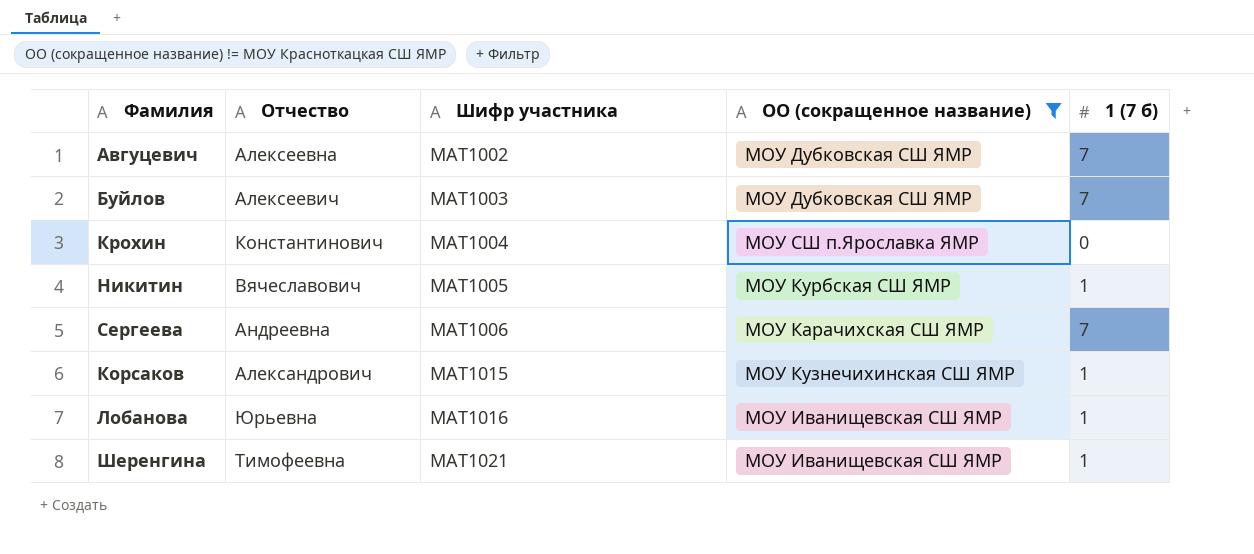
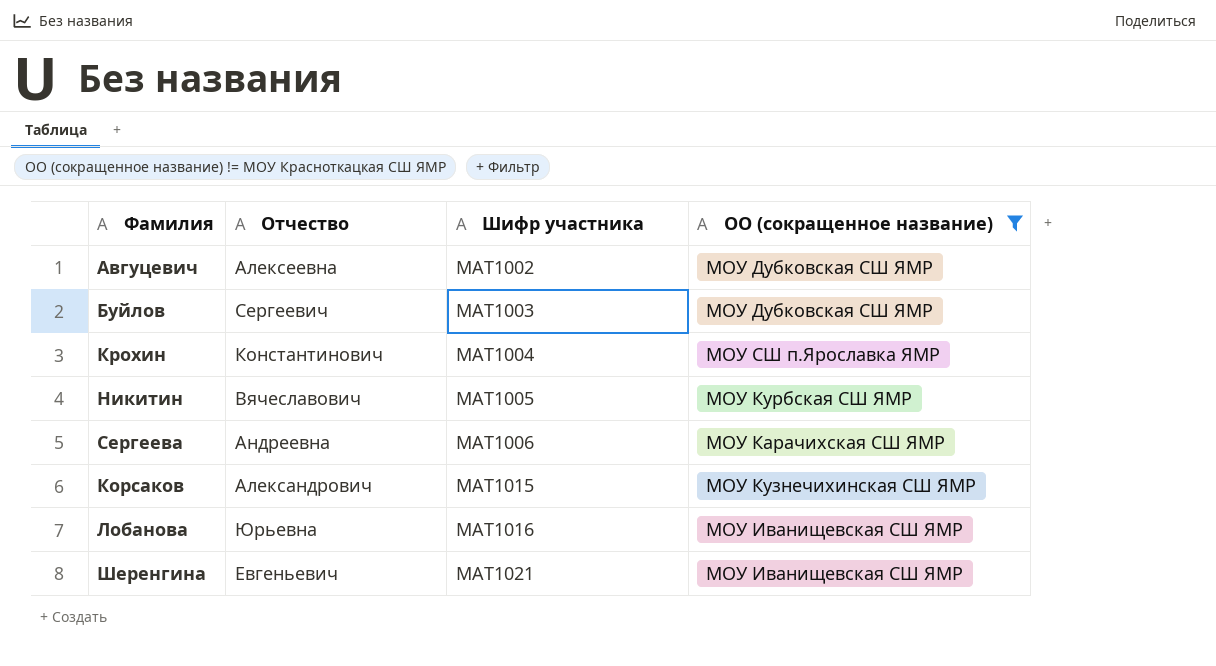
column 1 (7 б) | position: 5 -> none
Буйлов | Отчество: Алексеевич -> Сергеевич
Шеренгина | Отчество: Тимофеевна -> Евгеньевич

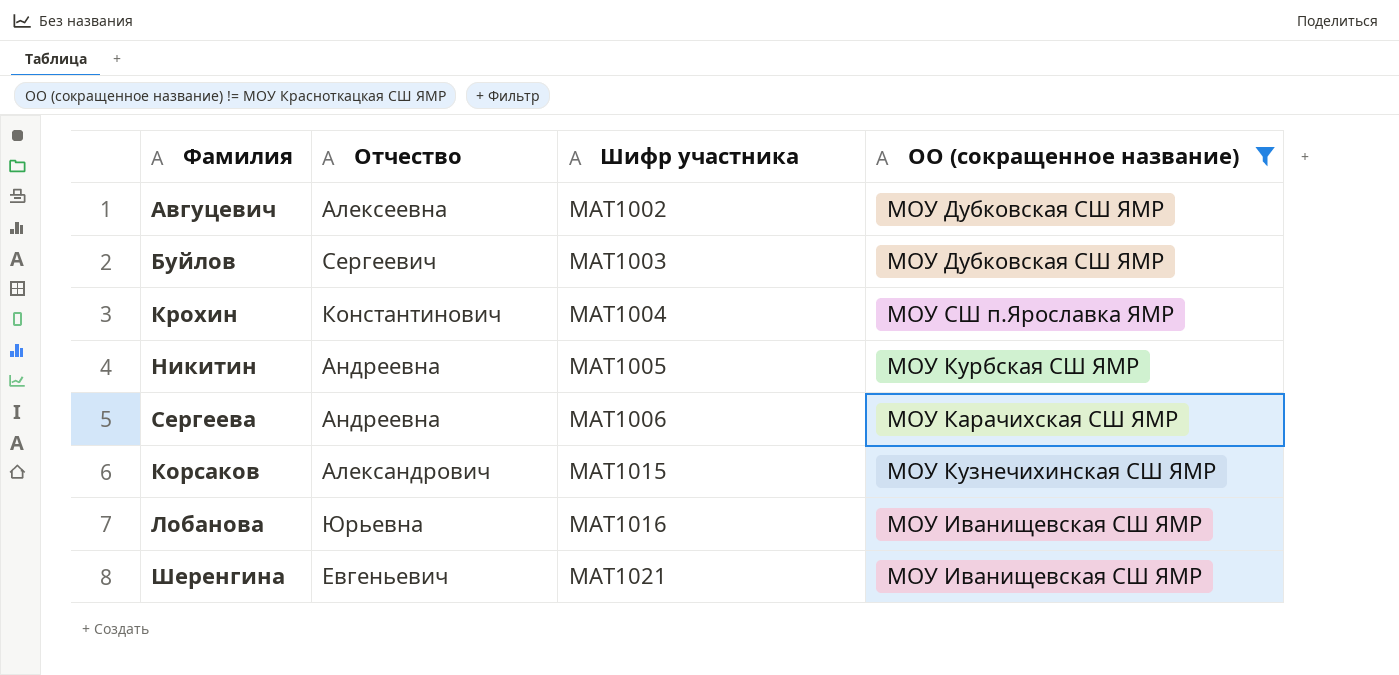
Никитин | Отчество: Вячеславович -> Андреевна

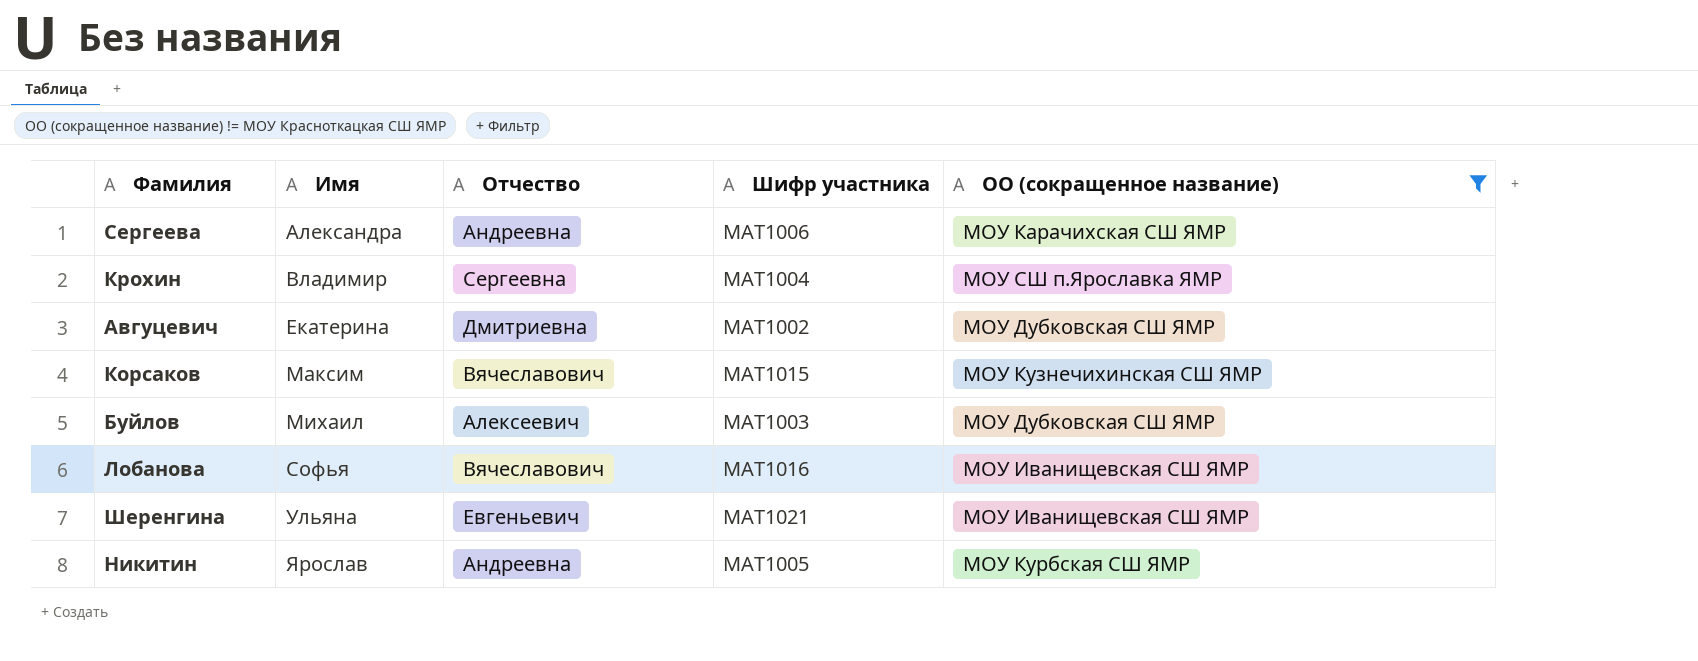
row order: Шифр участника ascending -> Имя ascending
column Имя | position: none -> 2
Крохин | Отчество: Константинович -> Сергеевна
Авгуцевич | Отчество: Алексеевна -> Дмитриевна
Корсаков | Отчество: Александрович -> Вячеславович
Буйлов | Отчество: Сергеевич -> Алексеевич
Лобанова | Отчество: Юрьевна -> Вячеславович

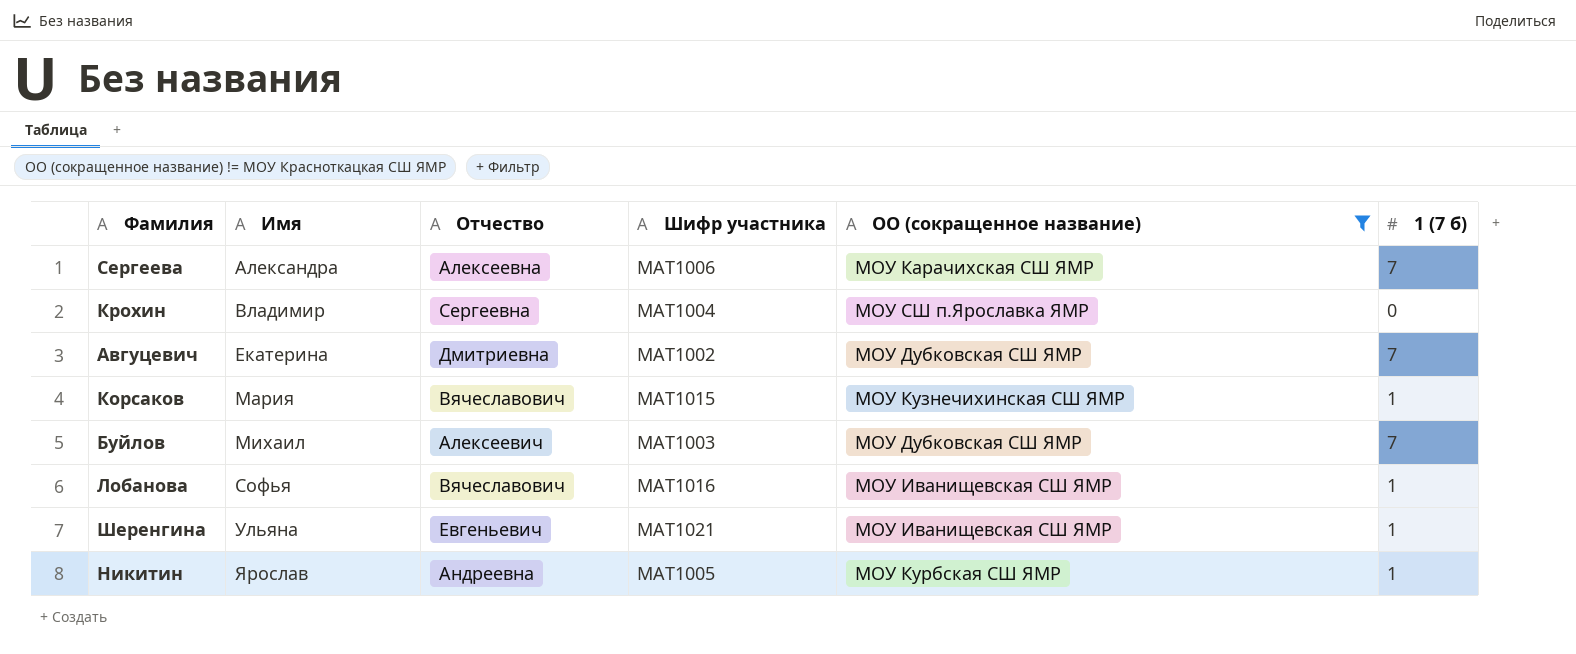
column 1 (7 б) | position: none -> 6
Сергеева | Отчество: Андреевна -> Алексеевна
Корсаков | Имя: Максим -> Мария

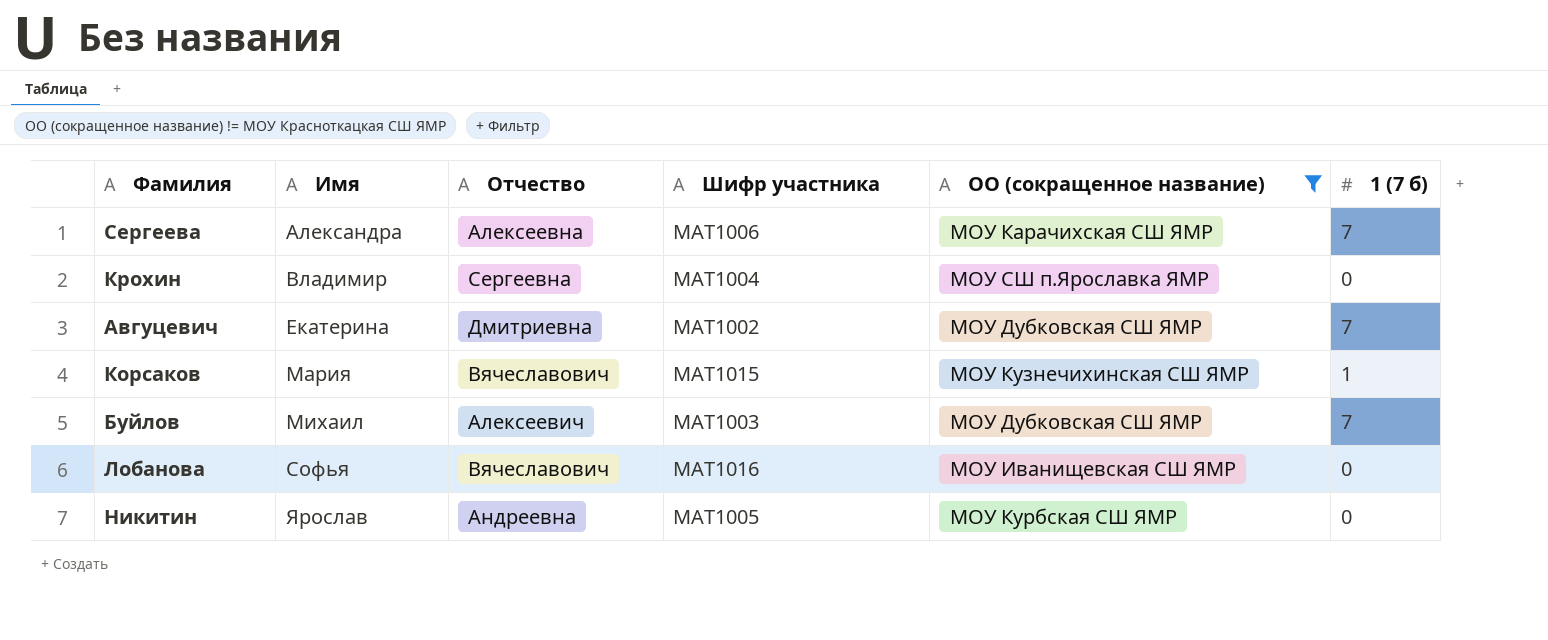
row Шеренгина: Ульяна | Евгеньевич | МАТ1021 | МОУ Иванищевская СШ ЯМР | 1 -> none
Лобанова | 1 (7 б): 1 -> 0
Никитин | 1 (7 б): 1 -> 0

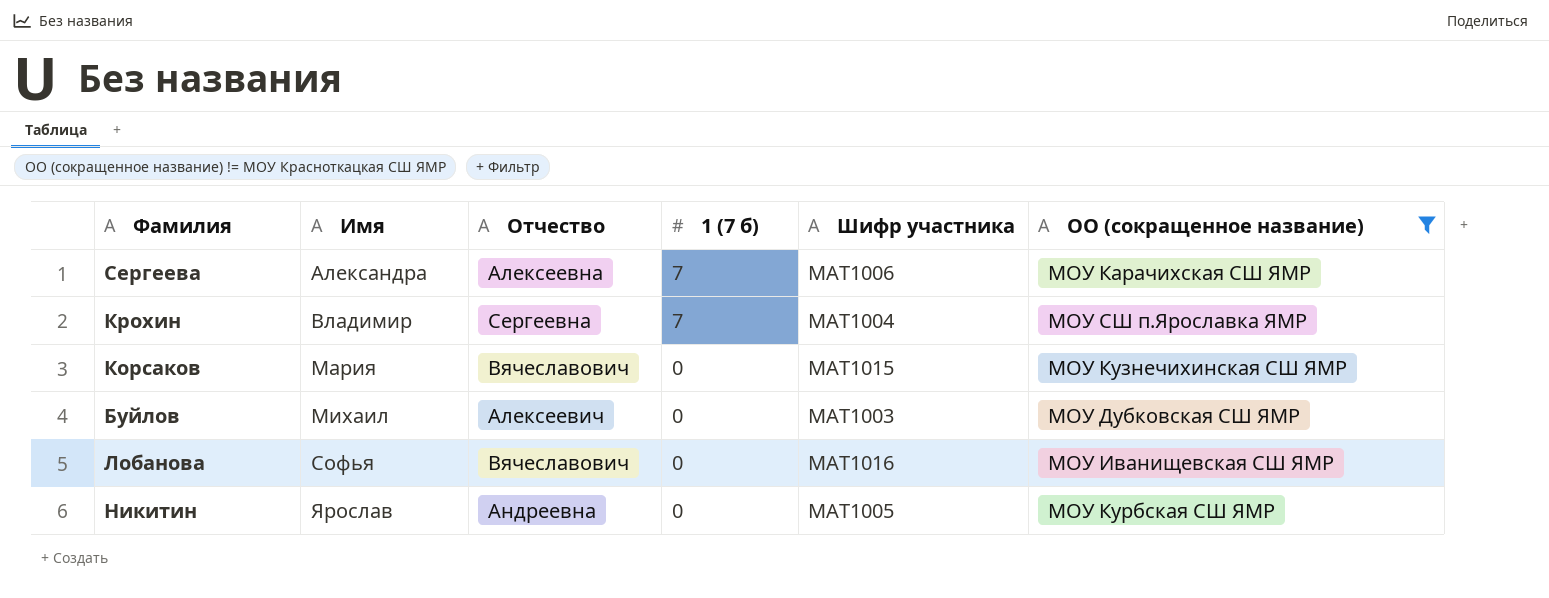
column 1 (7 б) | position: 6 -> 4
row Авгуцевич: Екатерина | Дмитриевна | МАТ1002 | МОУ Дубковская СШ ЯМР | 7 -> none
Крохин | 1 (7 б): 0 -> 7
Корсаков | 1 (7 б): 1 -> 0
Буйлов | 1 (7 б): 7 -> 0

